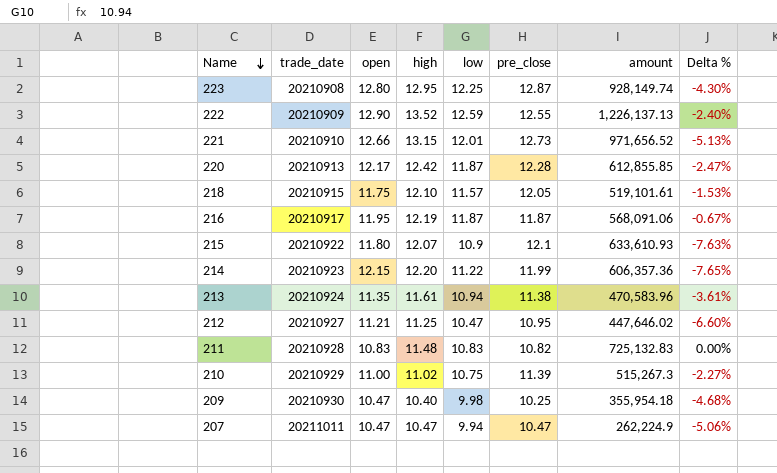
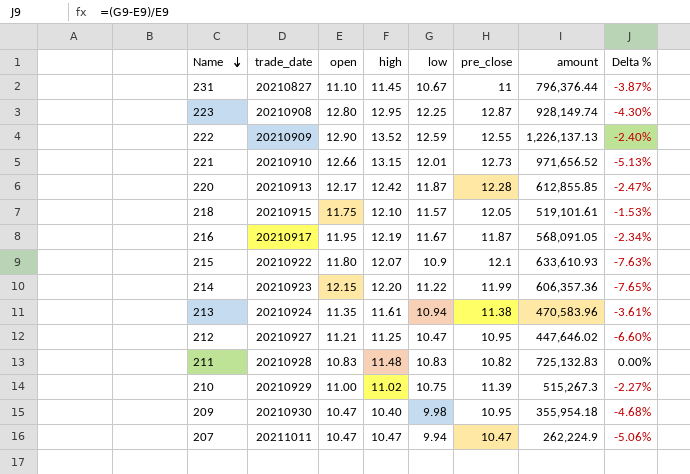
row 231: none -> 20210827 | 11.10 | 11.45 | 10.67 | 11 | 796,376.44 | -3.87%
216 | low: 11.87 -> 11.67
216 | amount: 568,091.06 -> 568,091.05
216 | Delta %: -0.67% -> -2.34%
209 | pre_close: 10.25 -> 10.95

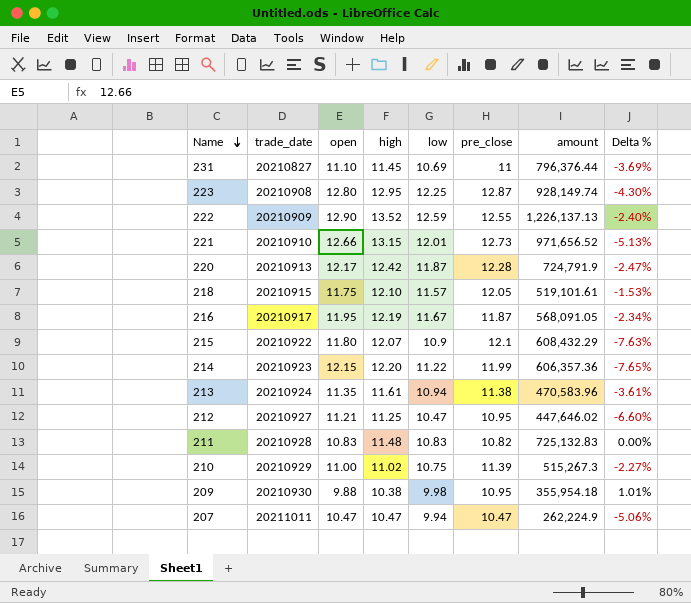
231 | low: 10.67 -> 10.69
231 | Delta %: -3.87% -> -3.69%
220 | amount: 612,855.85 -> 724,791.9
215 | amount: 633,610.93 -> 608,432.29
209 | open: 10.47 -> 9.88
209 | high: 10.40 -> 10.38
209 | Delta %: -4.68% -> 1.01%

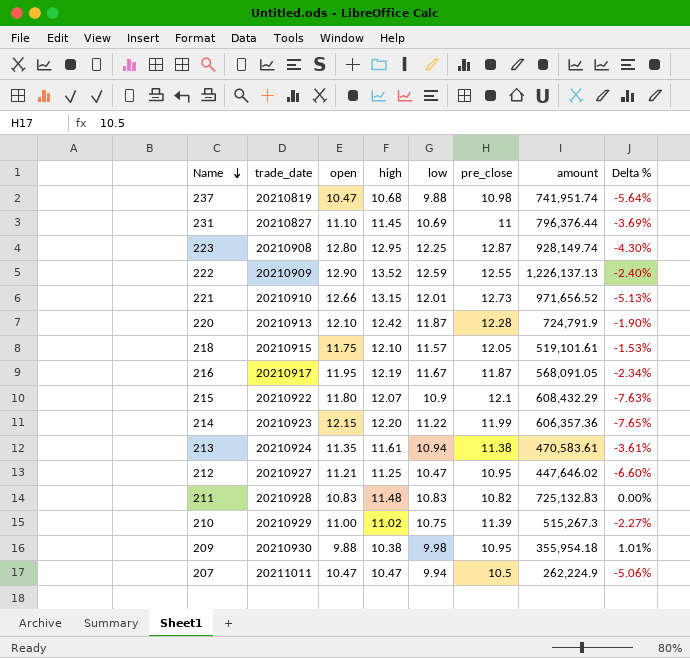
row 237: none -> 20210819 | 10.47 | 10.68 | 9.88 | 10.98 | 741,951.74 | -5.64%
220 | open: 12.17 -> 12.10
220 | Delta %: -2.47% -> -1.90%
213 | amount: 470,583.96 -> 470,583.61
207 | pre_close: 10.47 -> 10.5

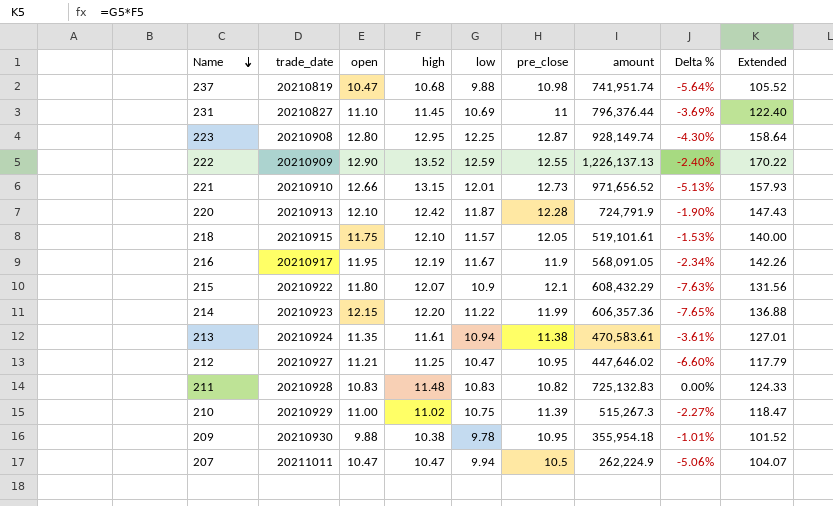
column Extended | formula: none -> [high] * [low]
216 | pre_close: 11.87 -> 11.9
209 | low: 9.98 -> 9.78
209 | Delta %: 1.01% -> -1.01%

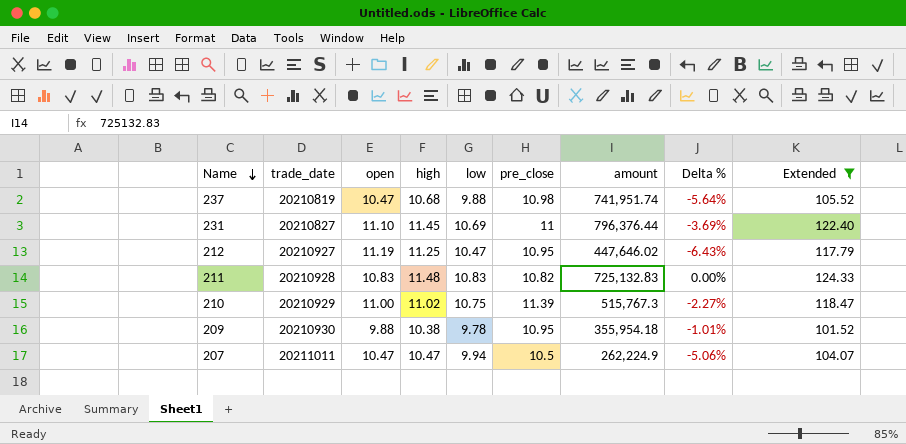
filter: none -> Extended <= 124.33
212 | open: 11.21 -> 11.19
212 | Delta %: -6.60% -> -6.43%
210 | amount: 515,267.3 -> 515,767.3

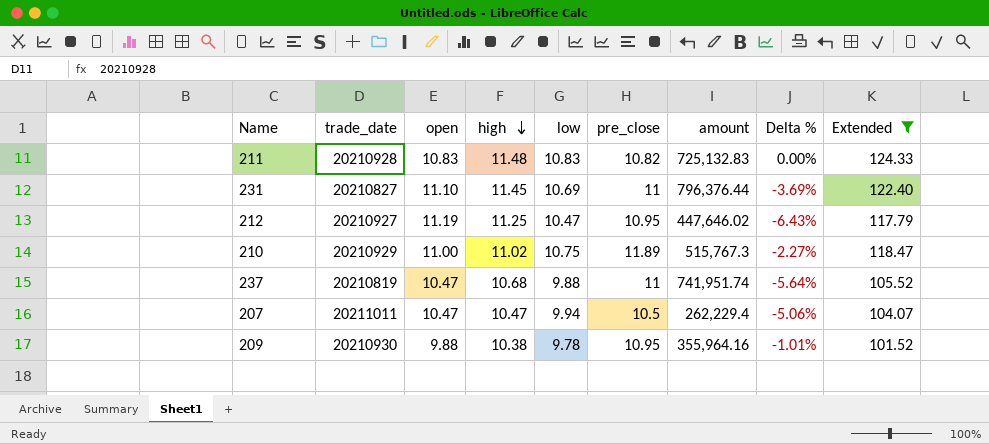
row order: Name descending -> high descending
210 | pre_close: 11.39 -> 11.89
237 | pre_close: 10.98 -> 11
207 | amount: 262,224.9 -> 262,229.4
209 | amount: 355,954.18 -> 355,964.16

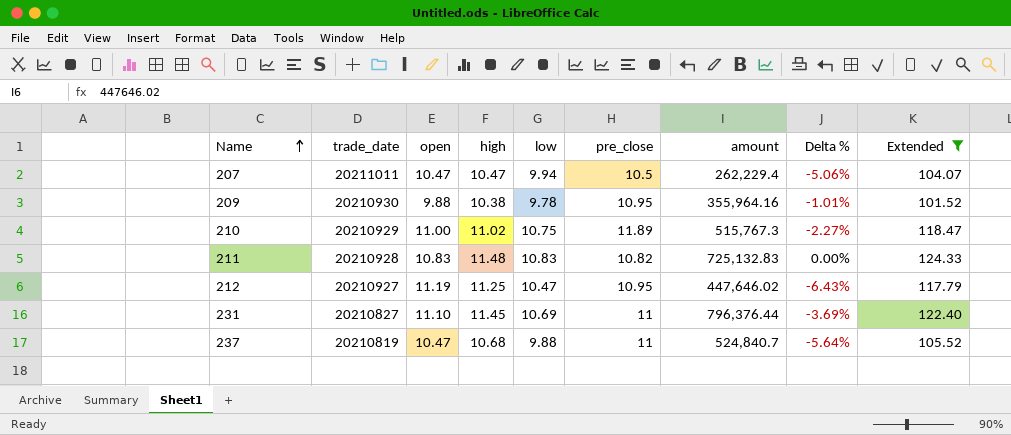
row order: high descending -> Name ascending
237 | amount: 741,951.74 -> 524,840.7

